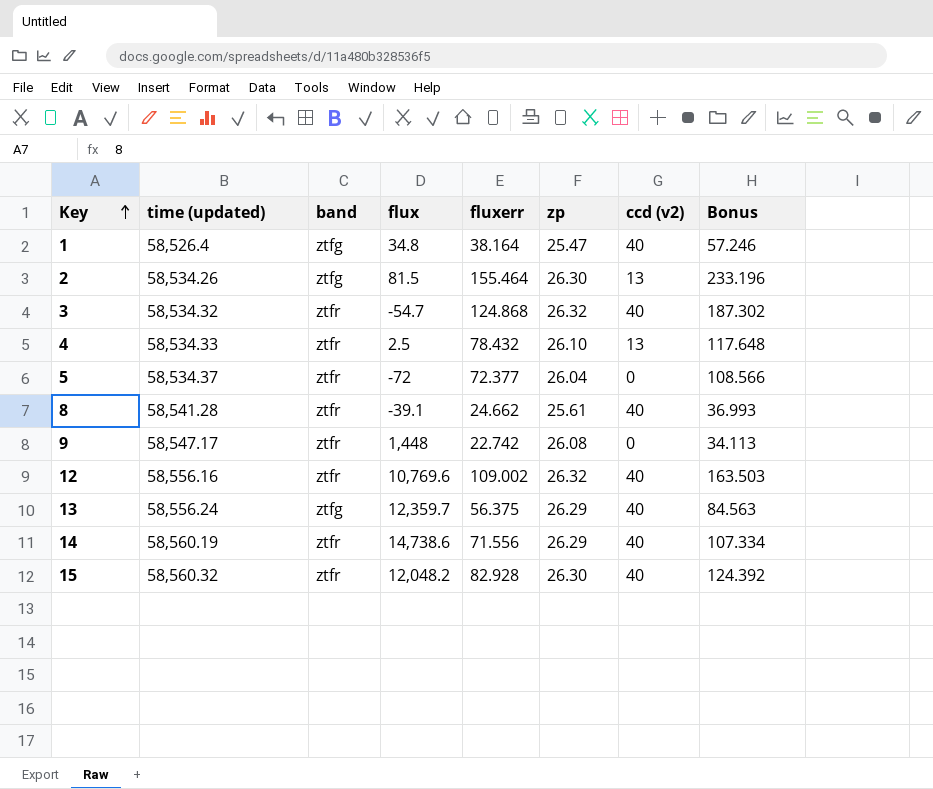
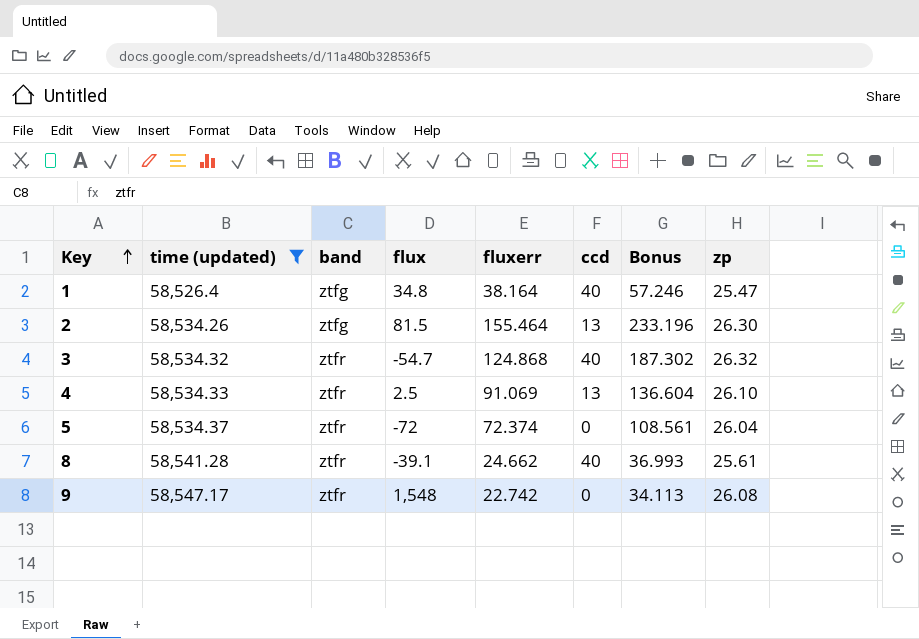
filter: none -> time (updated) <= 58,547.17
column name: ccd (v2) -> ccd
column zp | position: 6 -> 8
4 | fluxerr: 78.432 -> 91.069
4 | Bonus: 117.648 -> 136.604
5 | fluxerr: 72.377 -> 72.374
5 | Bonus: 108.566 -> 108.561
9 | flux: 1,448 -> 1,548

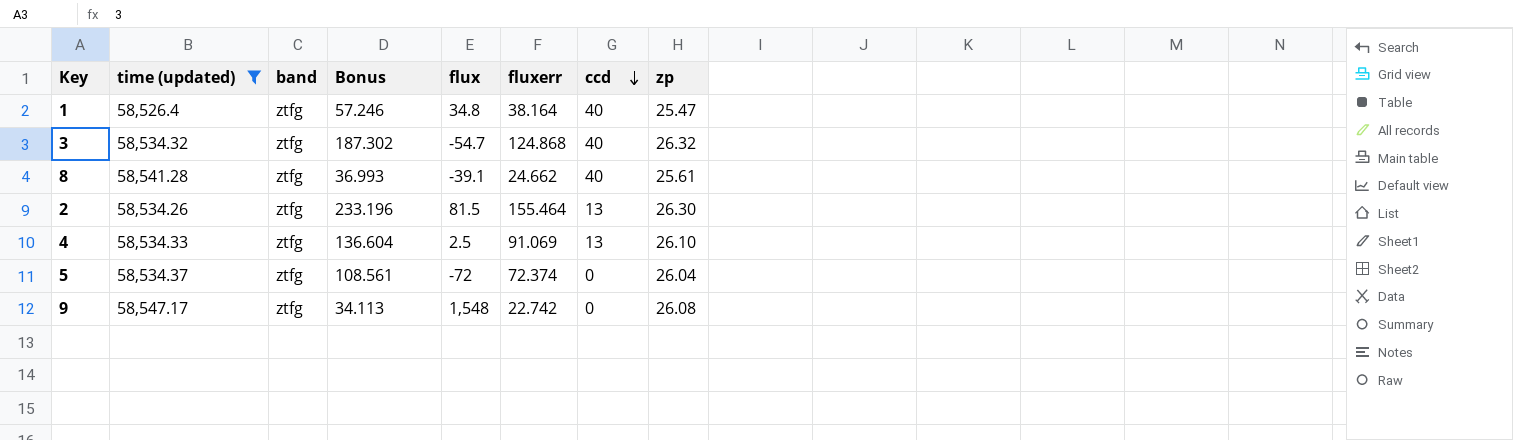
row order: Key ascending -> ccd descending
column Bonus | position: 7 -> 4
3 | band: ztfr -> ztfg
8 | band: ztfr -> ztfg
4 | band: ztfr -> ztfg
5 | band: ztfr -> ztfg
9 | band: ztfr -> ztfg

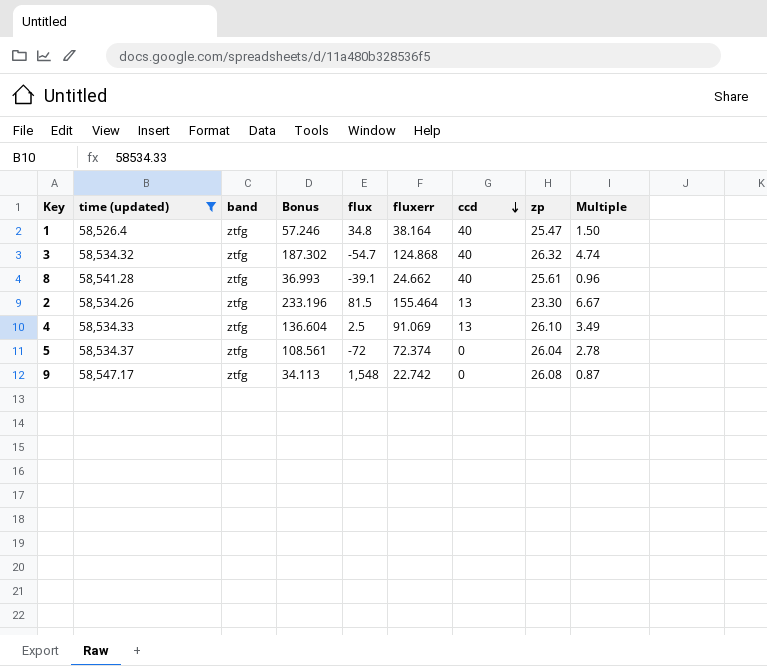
column Multiple | formula: none -> [fluxerr] / [zp]
2 | zp: 26.30 -> 23.30

